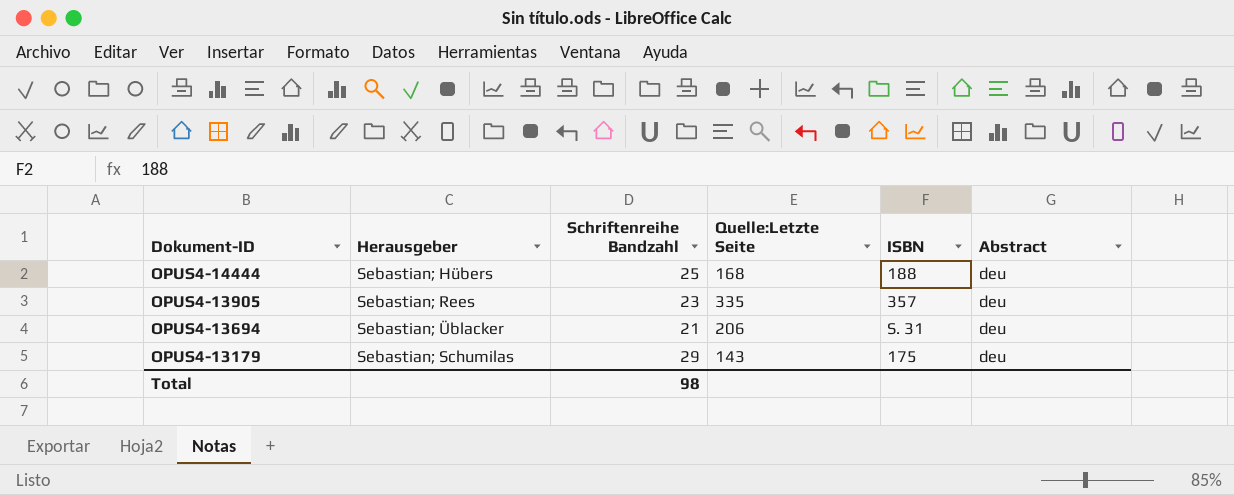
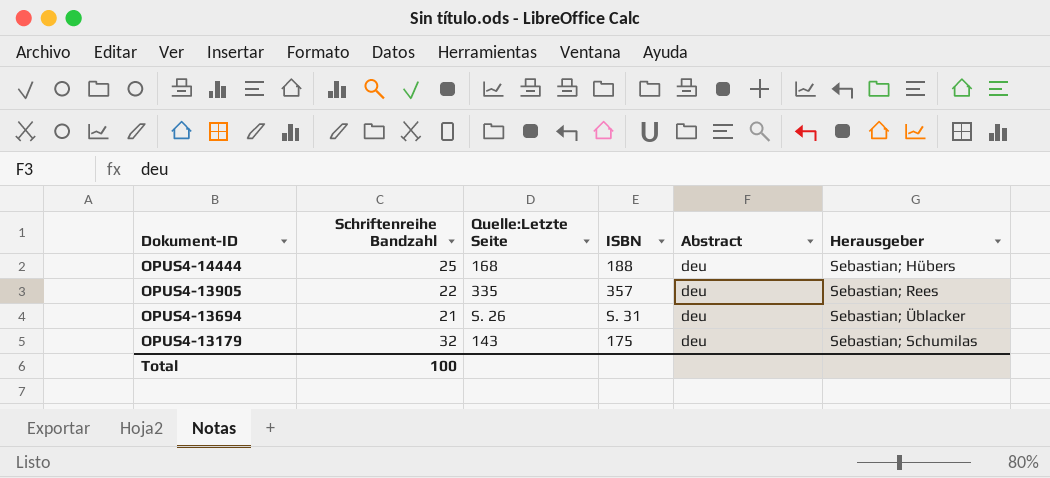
column Herausgeber | position: 2 -> 6
OPUS4-13905 | Schriftenreihe Bandzahl: 23 -> 22
OPUS4-13694 | Quelle:Letzte Seite: 206 -> S. 26
OPUS4-13179 | Schriftenreihe Bandzahl: 29 -> 32
Total | Schriftenreihe Bandzahl: 98 -> 100

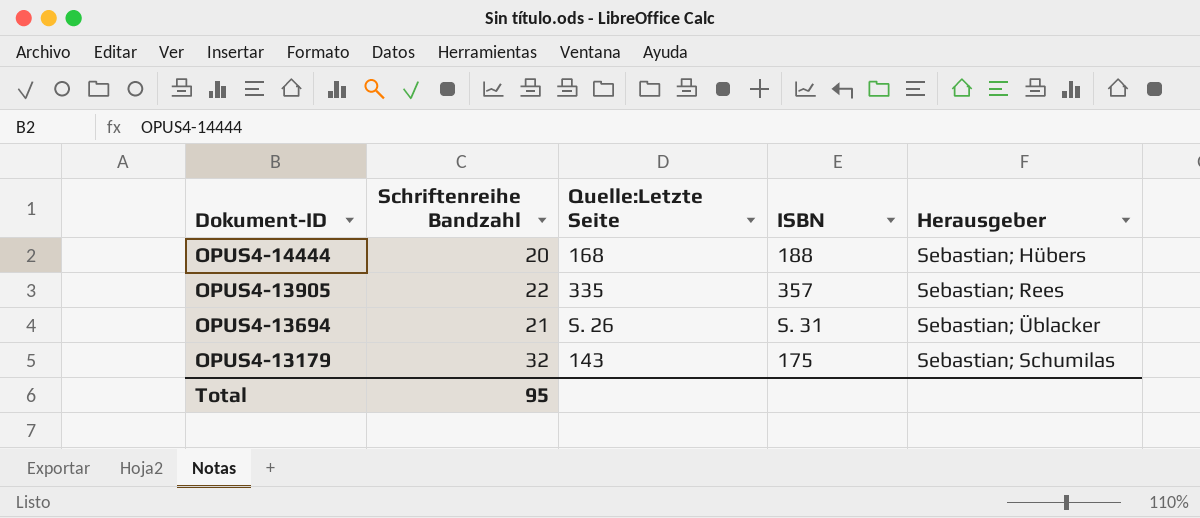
column Abstract | position: 5 -> none
OPUS4-14444 | Schriftenreihe Bandzahl: 25 -> 20
Total | Schriftenreihe Bandzahl: 100 -> 95

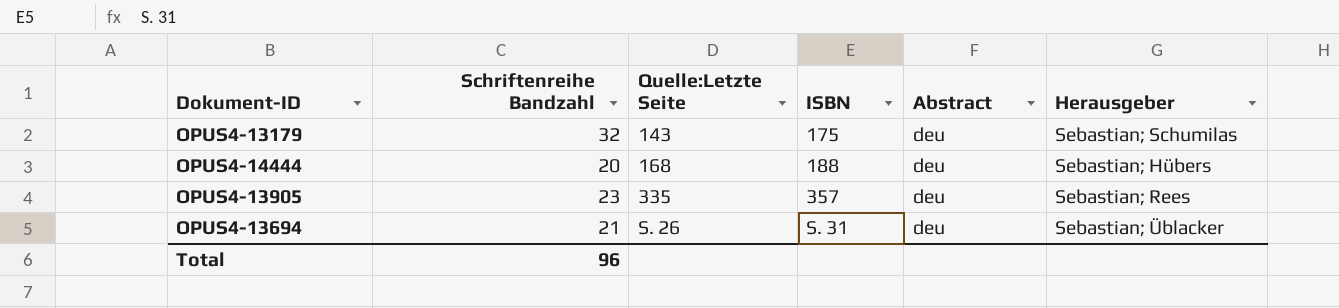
row order: Dokument-ID descending -> Quelle:Letzte Seite ascending
column Abstract | position: none -> 5
OPUS4-13905 | Schriftenreihe Bandzahl: 22 -> 23
Total | Schriftenreihe Bandzahl: 95 -> 96

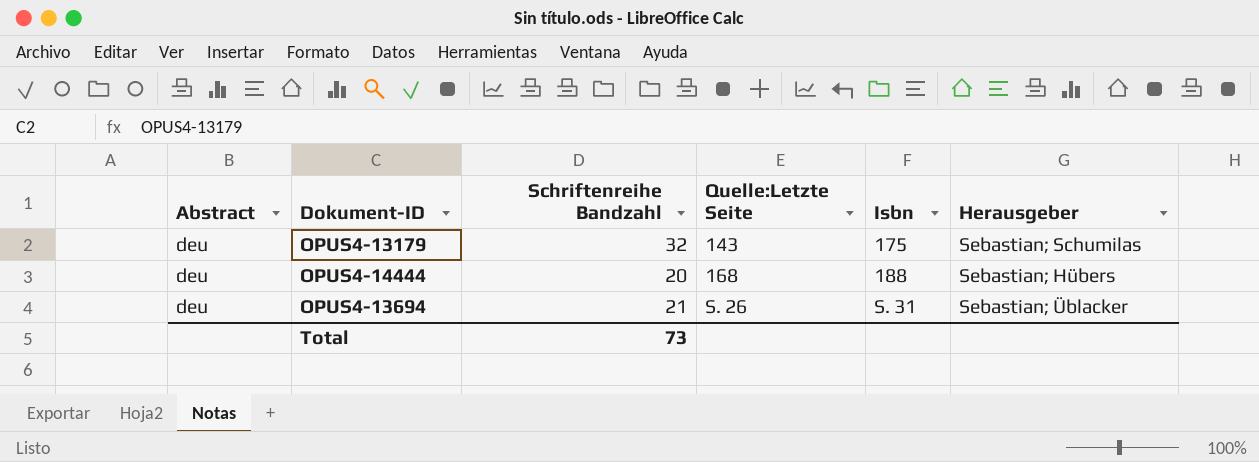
column Abstract | position: 5 -> 1
column name: ISBN -> Isbn
row OPUS4-13905: 23 | 335 | 357 | deu | Sebastian; Rees -> none
Total | Schriftenreihe Bandzahl: 96 -> 73

